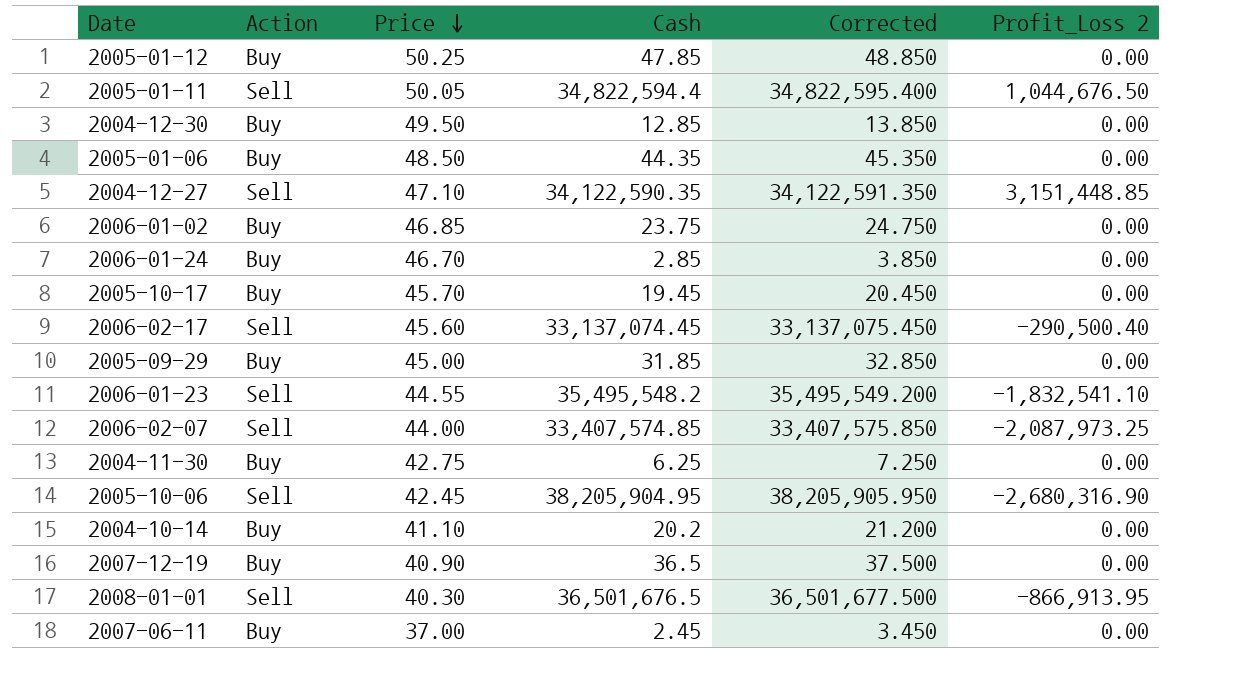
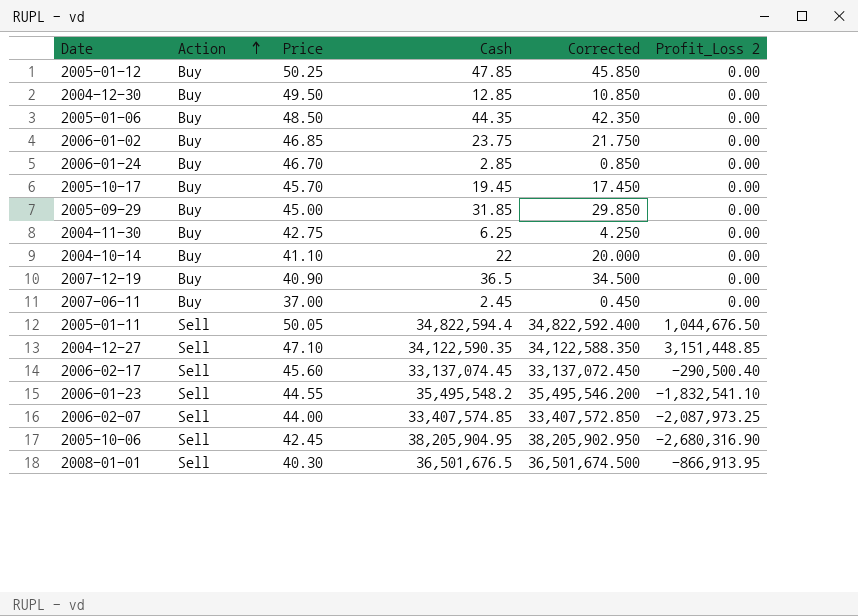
row order: Price descending -> Action ascending
column Corrected | formula: [Cash] + 1 -> [Cash] - 2
2004-10-14 | Cash: 20.2 -> 22

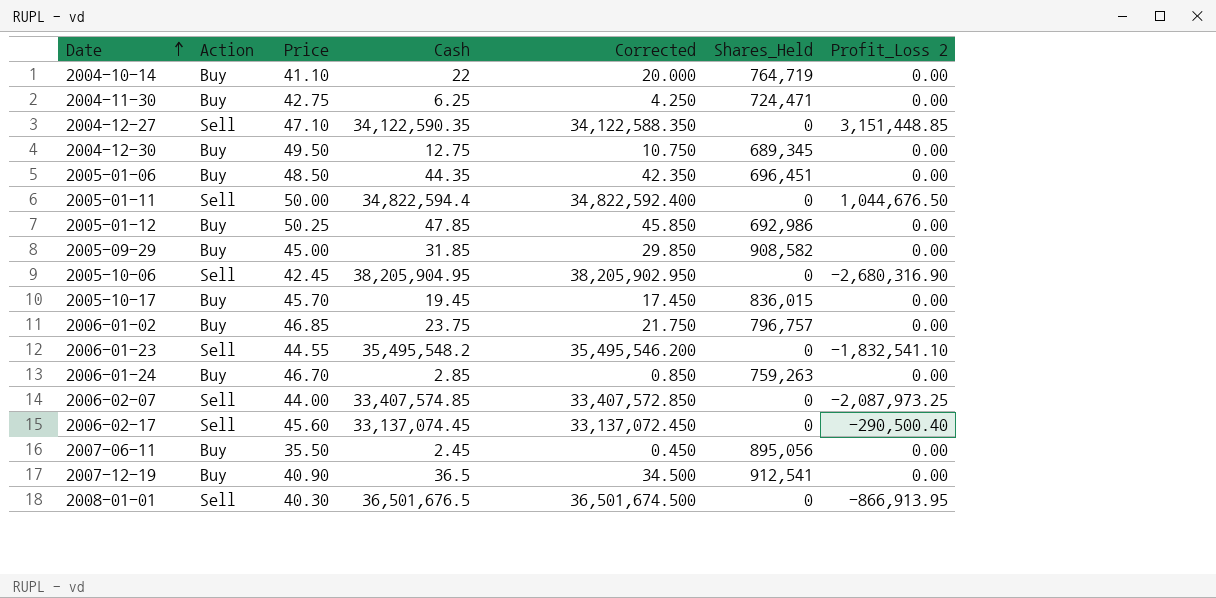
row order: Action ascending -> Date ascending
column Shares_Held | position: none -> 6
2004-12-30 | Cash: 12.85 -> 12.75
2004-12-30 | Corrected: 10.850 -> 10.750
2005-01-11 | Price: 50.05 -> 50.00
2007-06-11 | Price: 37.00 -> 35.50

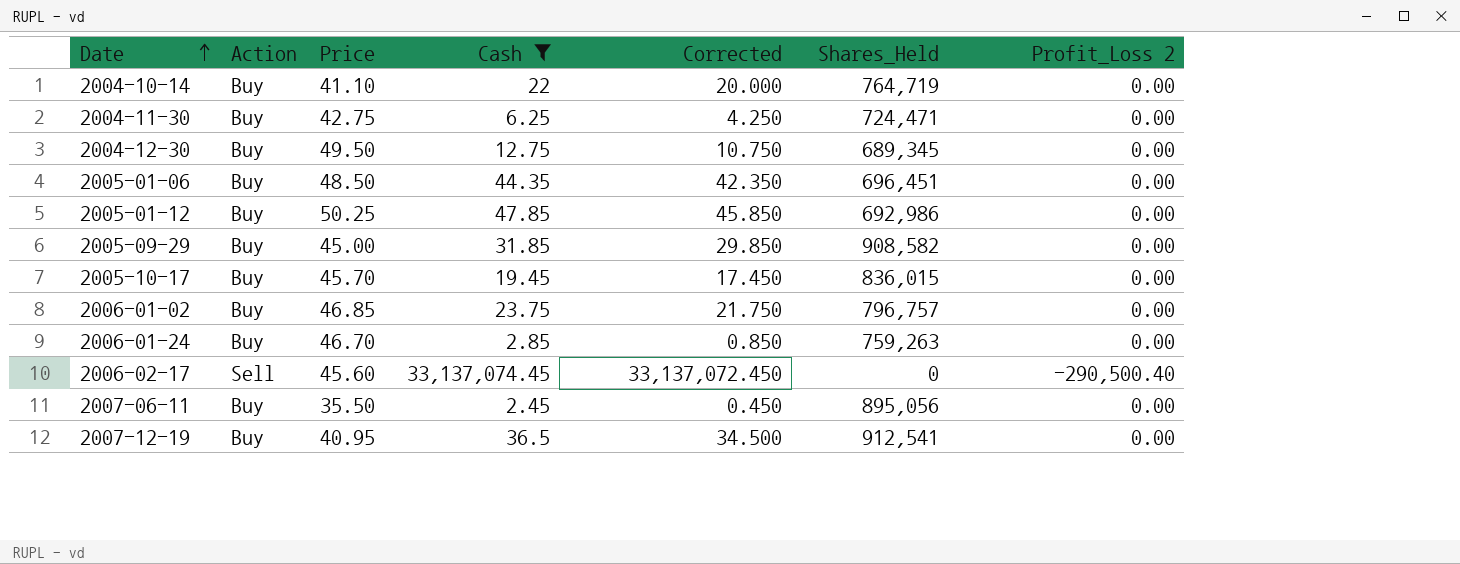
filter: none -> Cash <= 33,137,074.45
2007-12-19 | Price: 40.90 -> 40.95

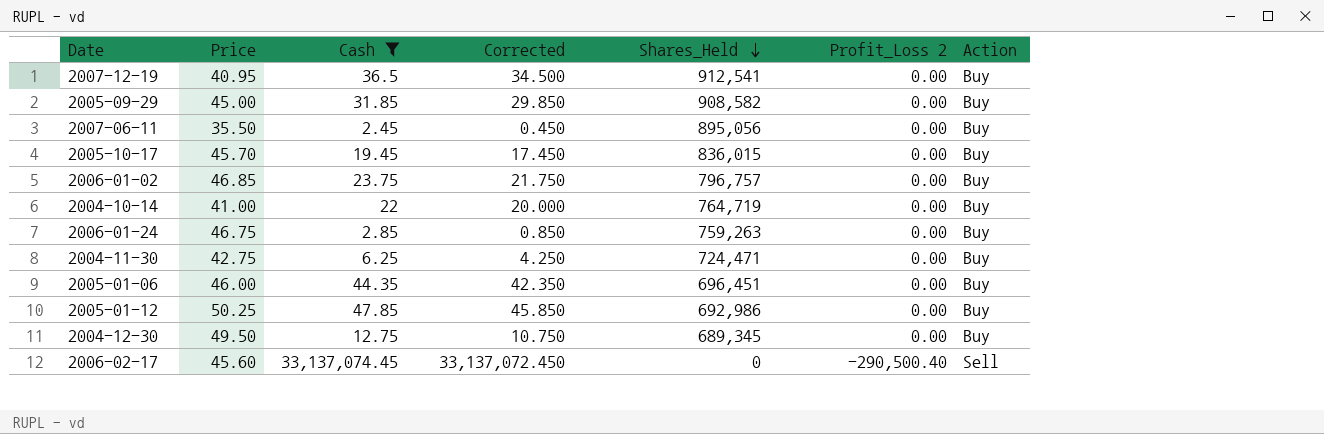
row order: Date ascending -> Shares_Held descending
column Action | position: 2 -> 7
2004-10-14 | Price: 41.10 -> 41.00
2006-01-24 | Price: 46.70 -> 46.75
2005-01-06 | Price: 48.50 -> 46.00

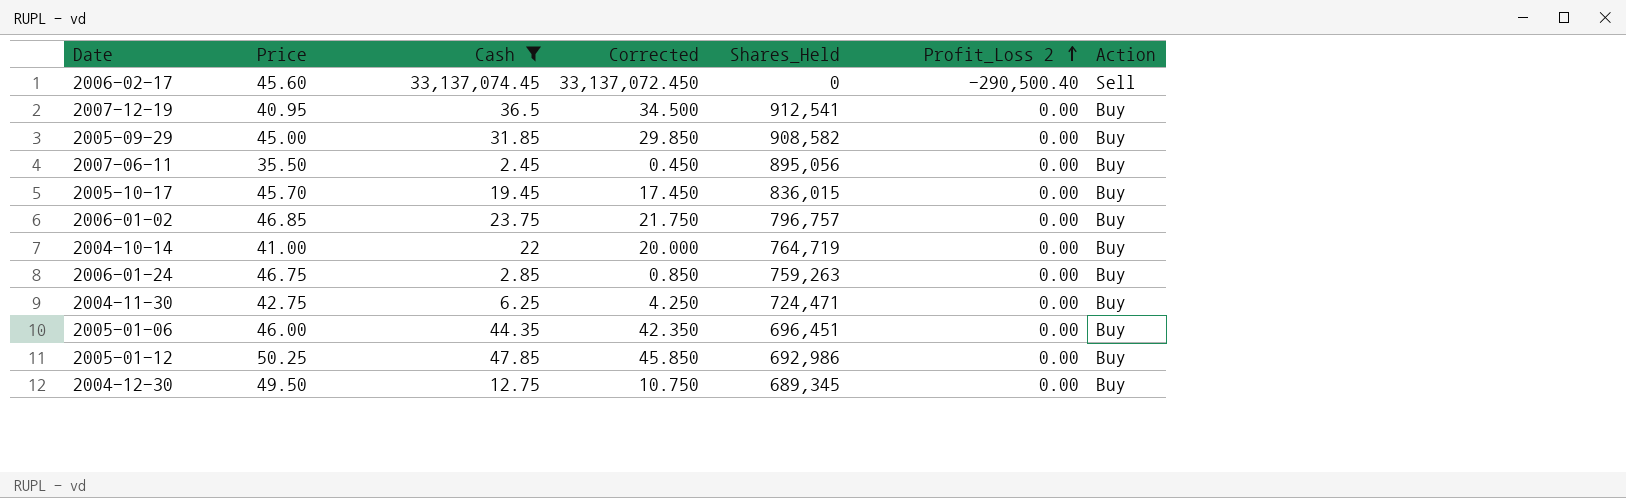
row order: Shares_Held descending -> Profit_Loss 2 ascending

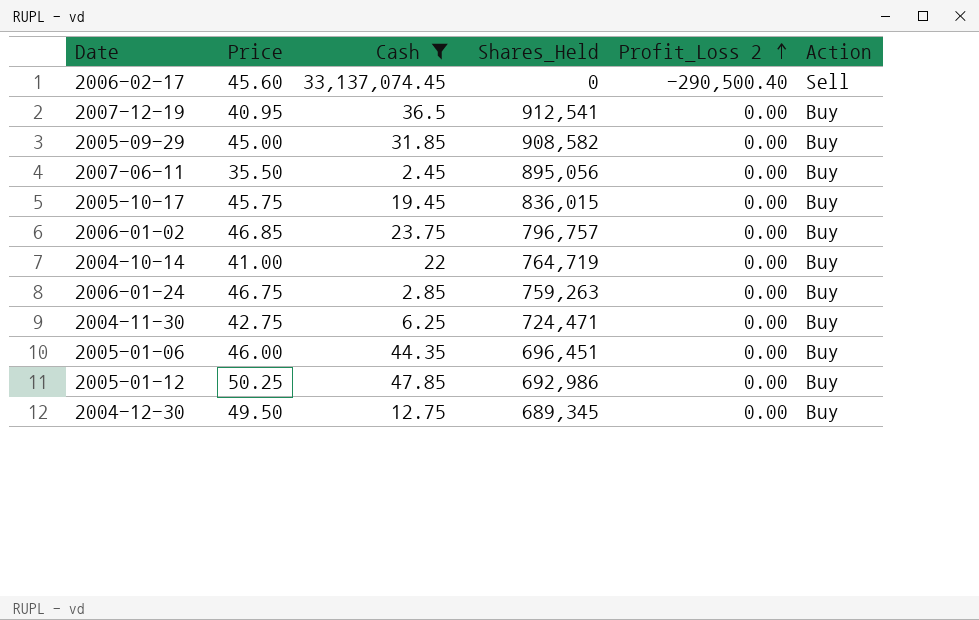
column Corrected | formula: [Cash] - 2 -> none
2005-10-17 | Price: 45.70 -> 45.75

